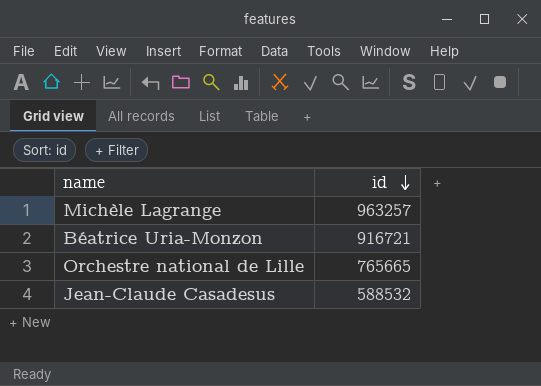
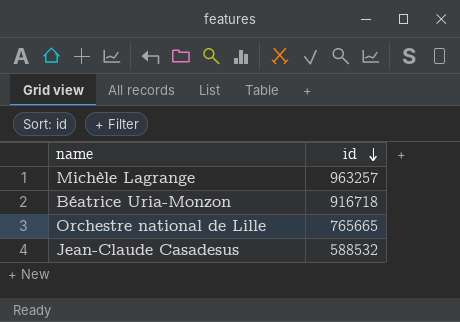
Béatrice Uria‐Monzon | id: 916721 -> 916718

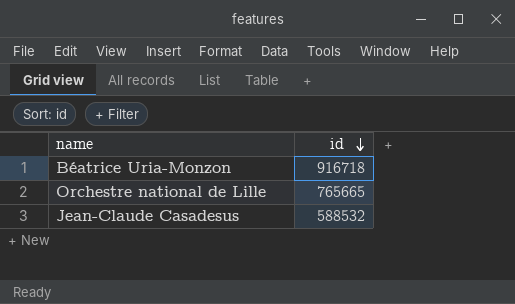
row Michèle Lagrange: 963257 -> none

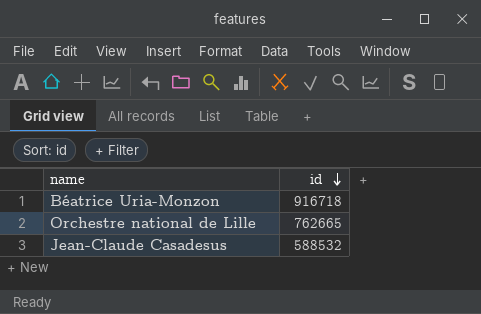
Orchestre national de Lille | id: 765665 -> 762665

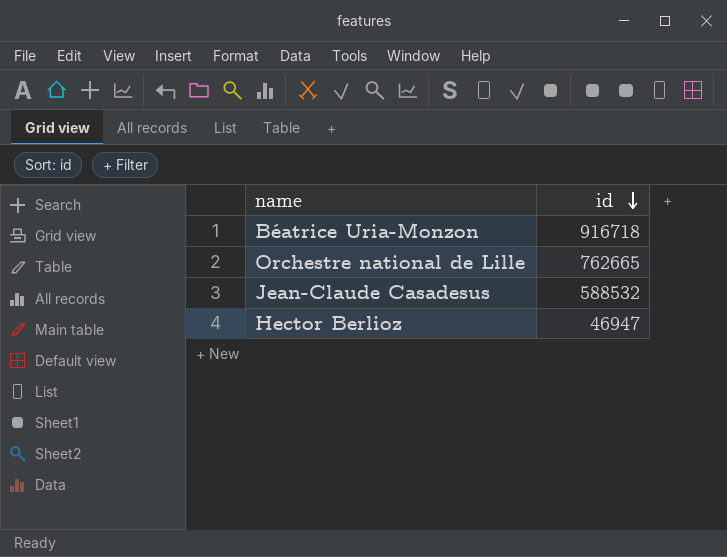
row Hector Berlioz: none -> 46947

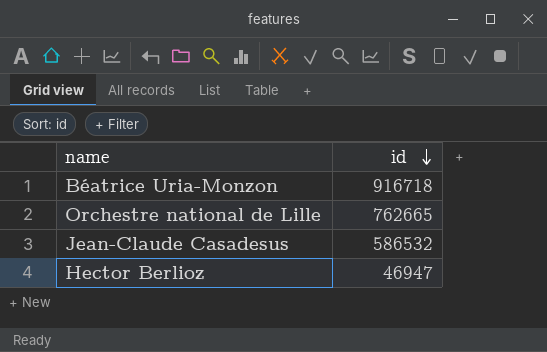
Jean‐Claude Casadesus | id: 588532 -> 586532

